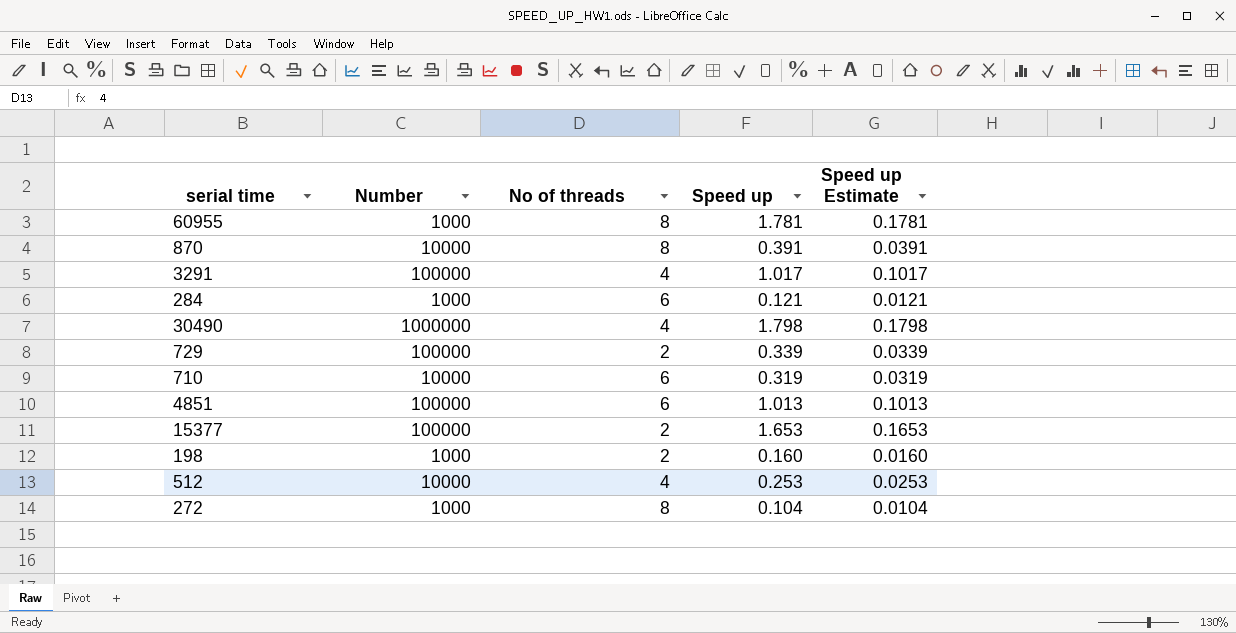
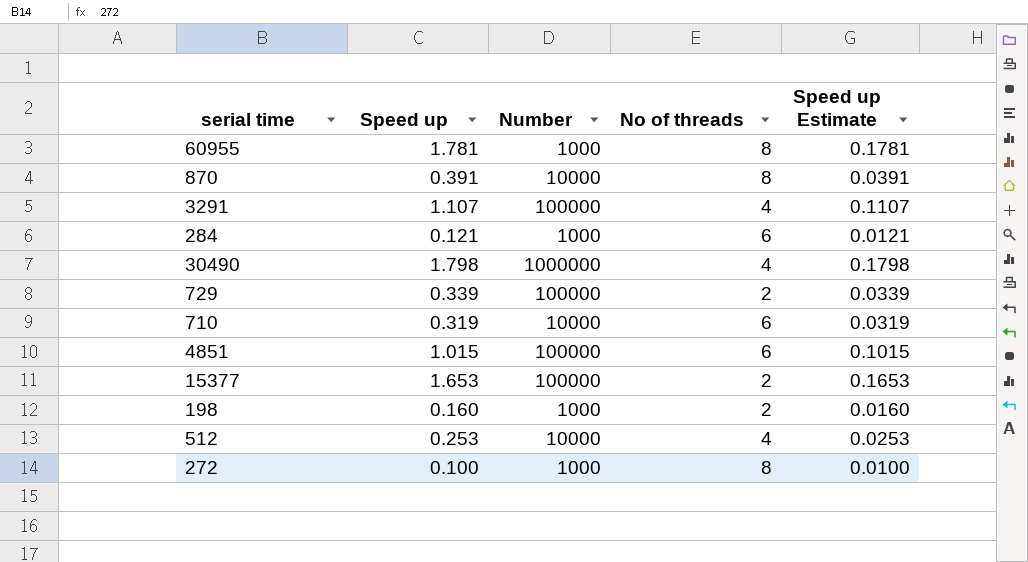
column Speed up | position: 4 -> 2
3291 | Speed up: 1.017 -> 1.107
3291 | Speed up Estimate: 0.1017 -> 0.1107
4851 | Speed up: 1.013 -> 1.015
4851 | Speed up Estimate: 0.1013 -> 0.1015
272 | Speed up: 0.104 -> 0.100
272 | Speed up Estimate: 0.0104 -> 0.0100

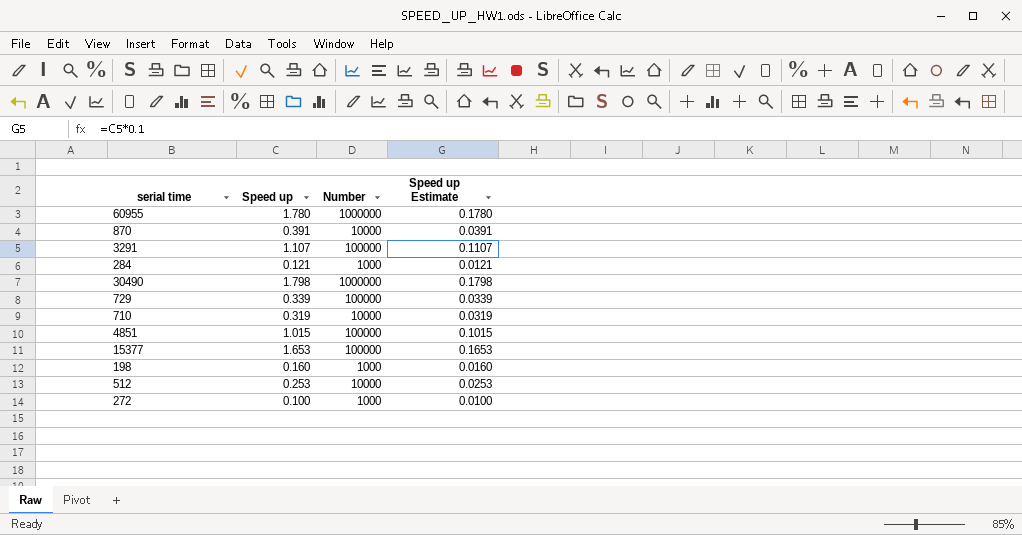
column No of threads | position: 4 -> none
60955 | Speed up: 1.781 -> 1.780
60955 | Number: 1000 -> 1000000
60955 | Speed up Estimate: 0.1781 -> 0.1780

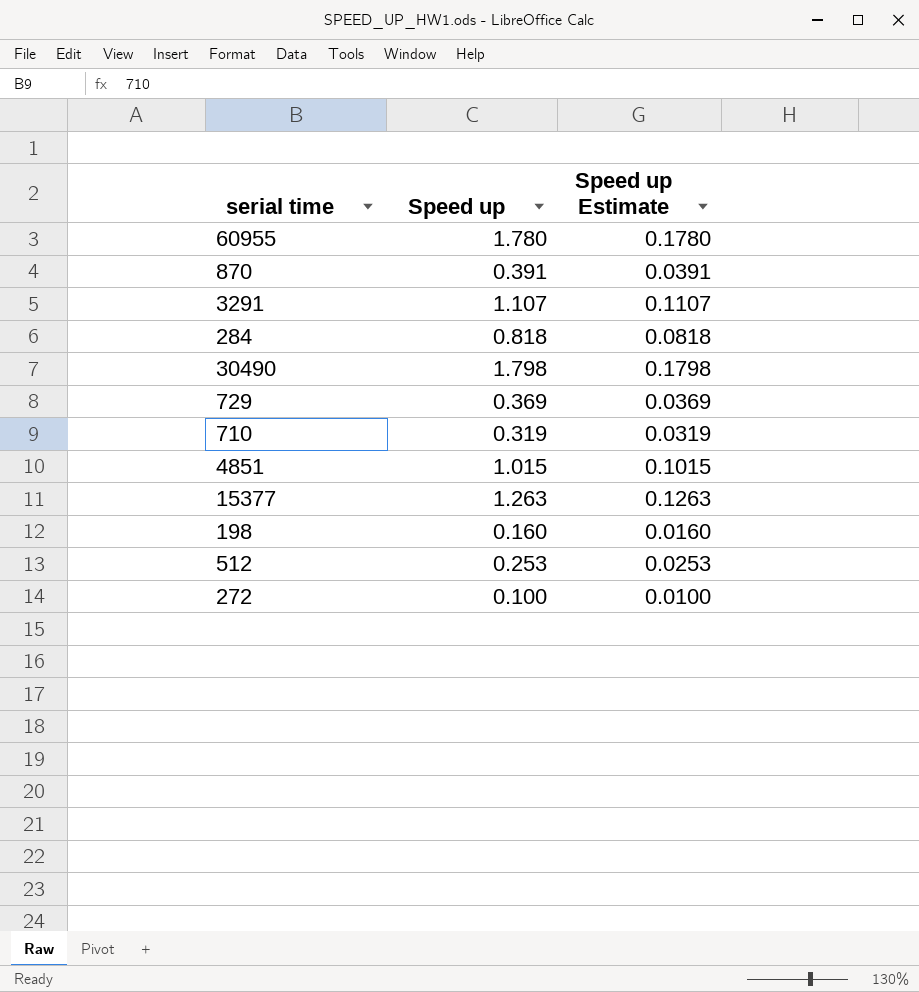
column Number | position: 3 -> none
284 | Speed up: 0.121 -> 0.818
284 | Speed up Estimate: 0.0121 -> 0.0818
729 | Speed up: 0.339 -> 0.369
729 | Speed up Estimate: 0.0339 -> 0.0369
15377 | Speed up: 1.653 -> 1.263
15377 | Speed up Estimate: 0.1653 -> 0.1263

